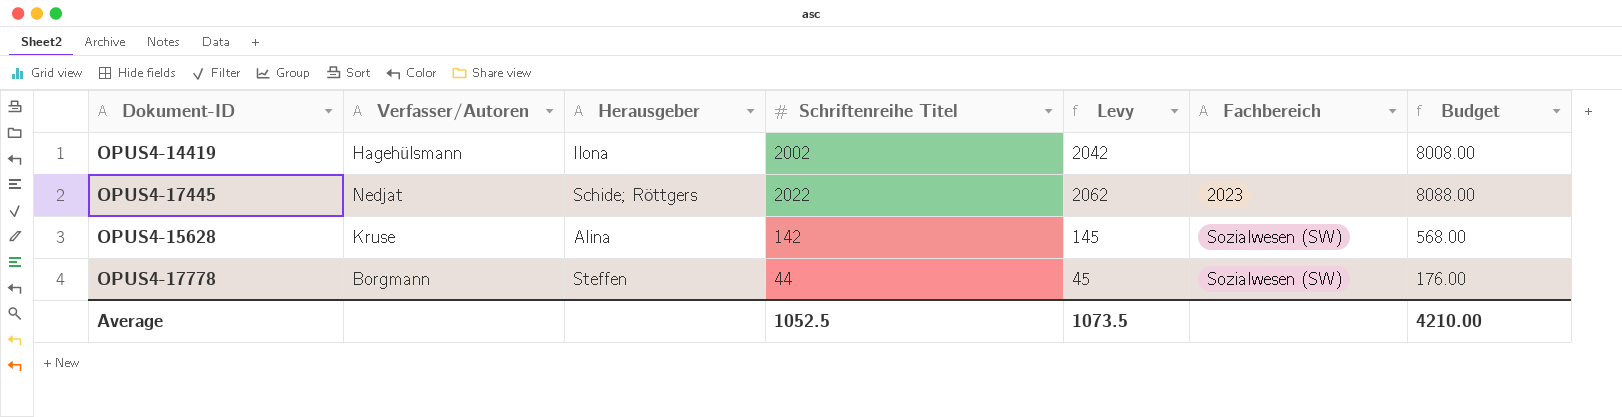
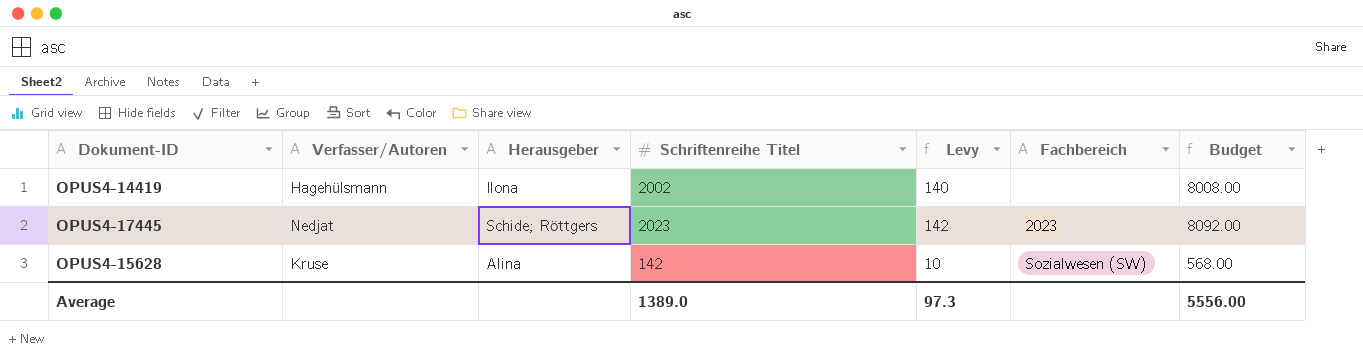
column Levy | formula: [Schriftenreihe Titel] * 1.02 -> [Schriftenreihe Titel] * 0.07
row OPUS4-17778: Borgmann | Steffen | 44 | 45 | Sozialwesen (SW) | 176.00 -> none
OPUS4-17445 | Schriftenreihe Titel: 2022 -> 2023
OPUS4-17445 | Budget: 8088.00 -> 8092.00
Average | Schriftenreihe Titel: 1052.5 -> 1389.0
Average | Levy: 1073.5 -> 97.3
Average | Budget: 4210.00 -> 5556.00

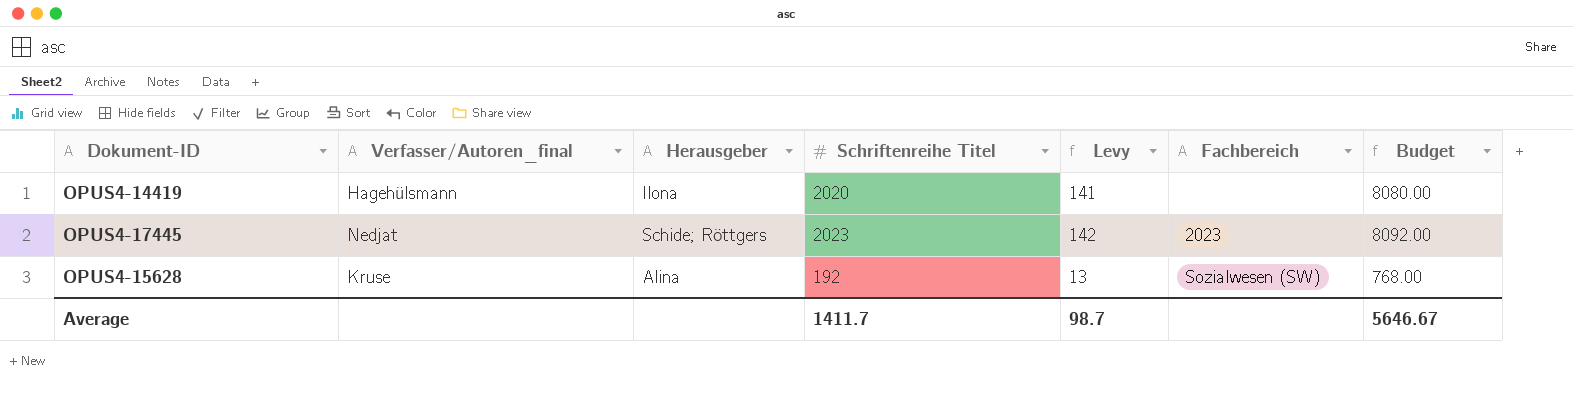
column name: Verfasser/Autoren -> Verfasser/Autoren_final
OPUS4-14419 | Schriftenreihe Titel: 2002 -> 2020
OPUS4-14419 | Levy: 140 -> 141
OPUS4-14419 | Budget: 8008.00 -> 8080.00
OPUS4-15628 | Schriftenreihe Titel: 142 -> 192
OPUS4-15628 | Levy: 10 -> 13
OPUS4-15628 | Budget: 568.00 -> 768.00
Average | Schriftenreihe Titel: 1389.0 -> 1411.7
Average | Levy: 97.3 -> 98.7
Average | Budget: 5556.00 -> 5646.67

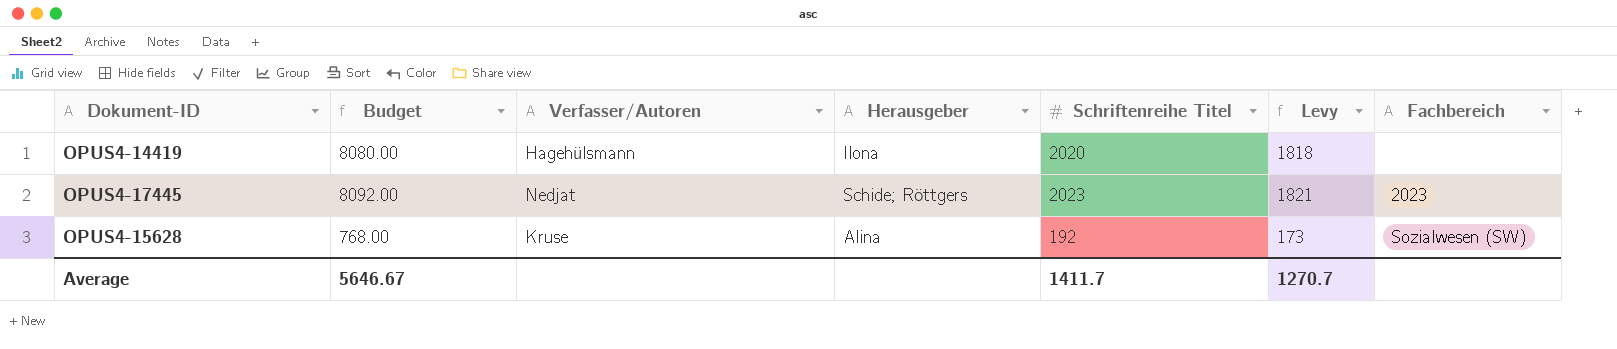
column Budget | position: 7 -> 2
column name: Verfasser/Autoren_final -> Verfasser/Autoren
column Levy | formula: [Schriftenreihe Titel] * 0.07 -> [Schriftenreihe Titel] * 0.9
Average | Levy: 98.7 -> 1270.7

